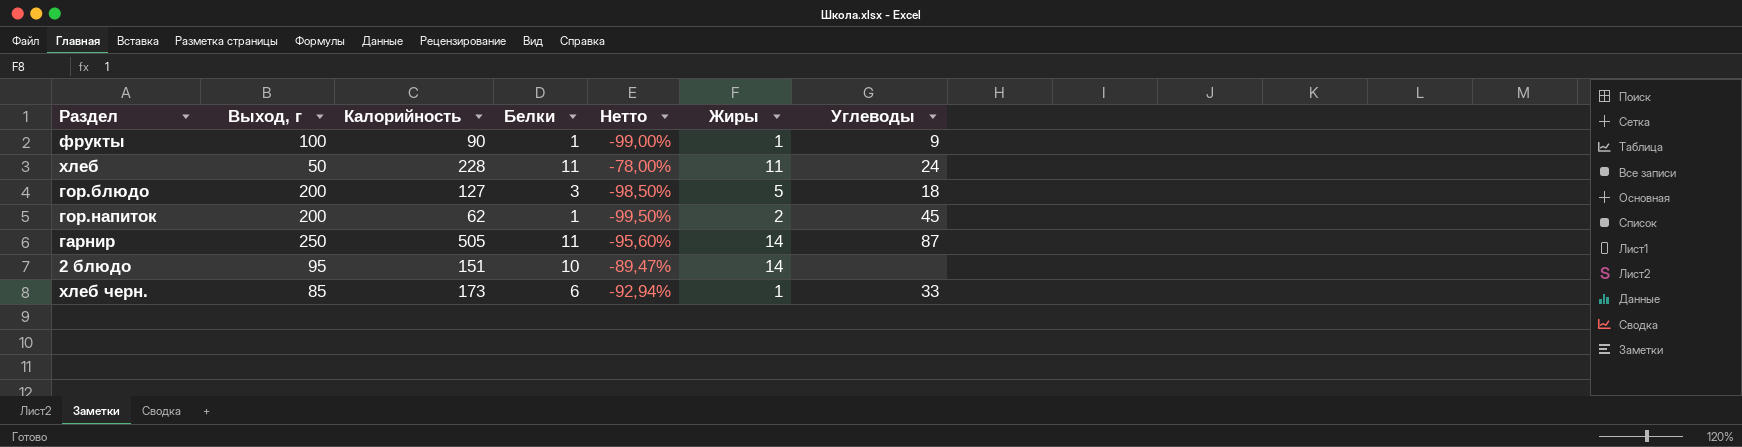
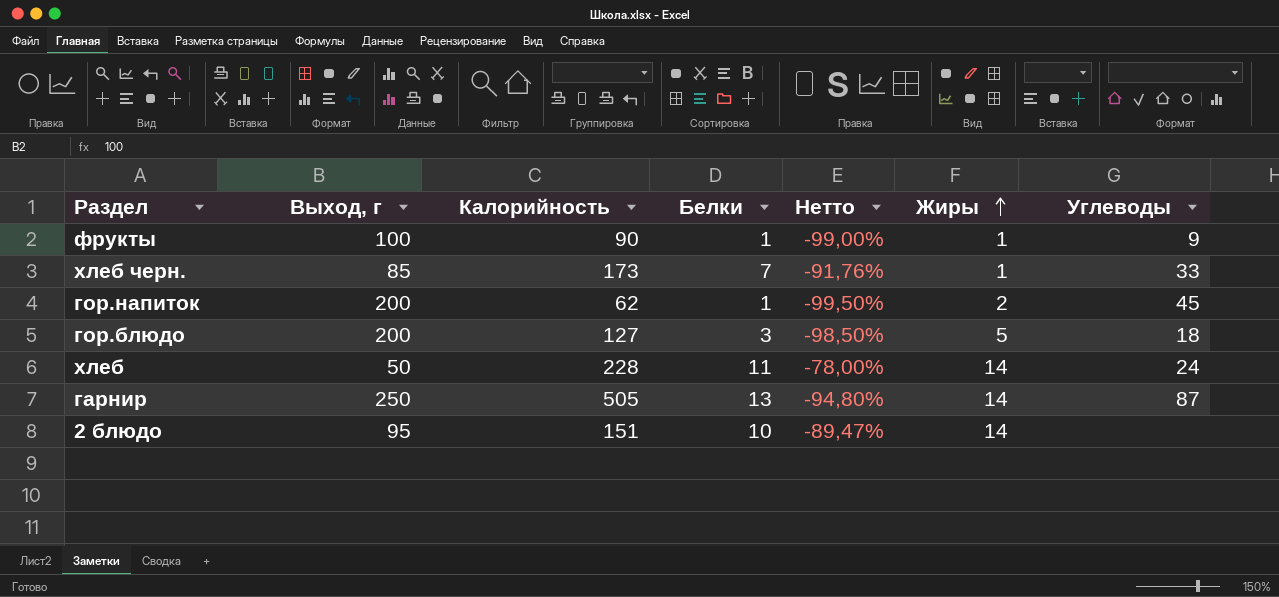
row order: none -> Жиры ascending
хлеб черн. | Белки: 6 -> 7
хлеб черн. | Нетто: -92,94% -> -91,76%
хлеб | Жиры: 11 -> 14
гарнир | Белки: 11 -> 13
гарнир | Нетто: -95,60% -> -94,80%

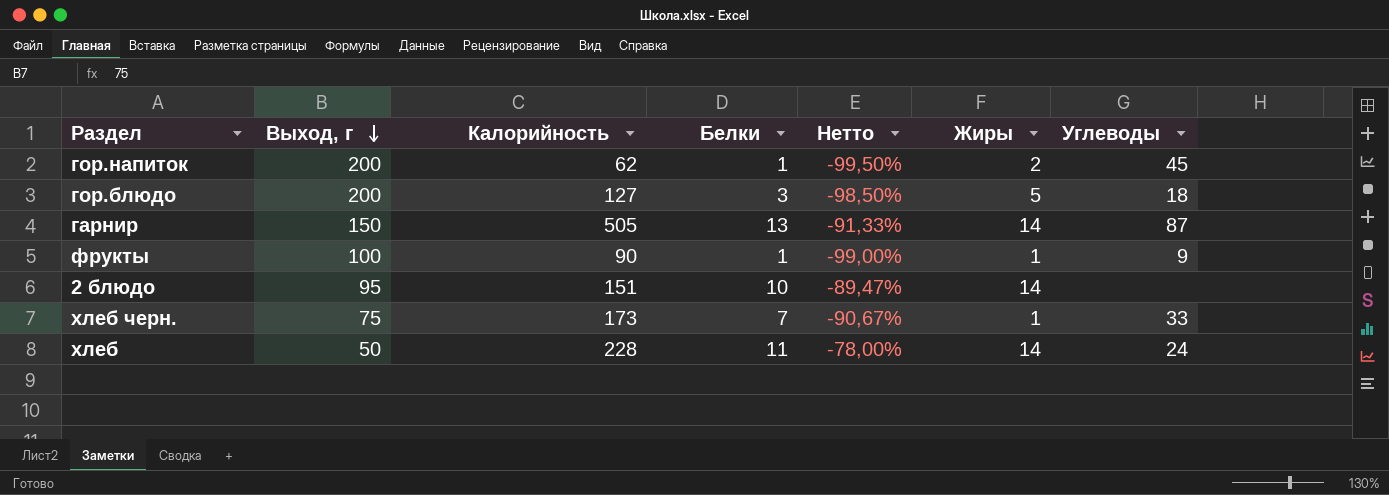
row order: Жиры ascending -> Выход, г descending
гарнир | Выход, г: 250 -> 150
гарнир | Нетто: -94,80% -> -91,33%
хлеб черн. | Выход, г: 85 -> 75
хлеб черн. | Нетто: -91,76% -> -90,67%

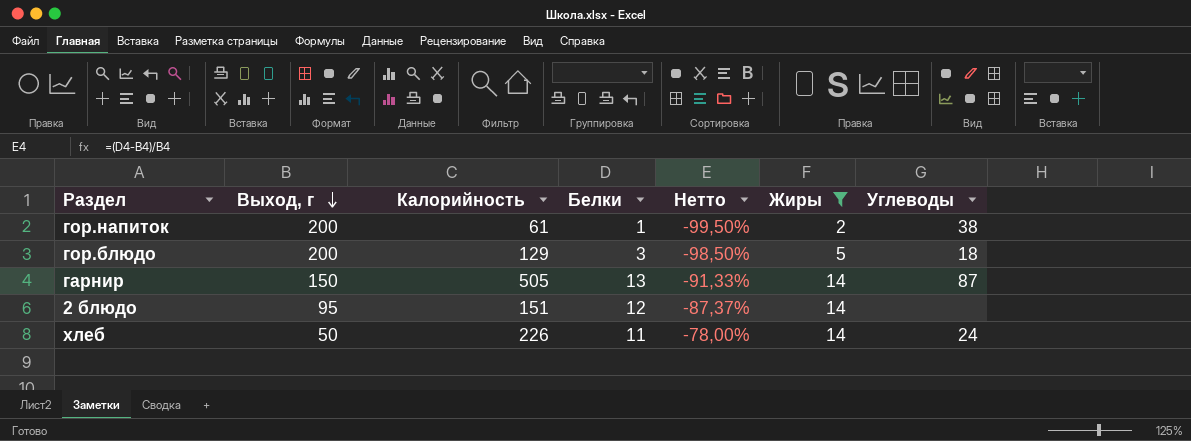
filter: none -> Жиры != 1
гор.напиток | Калорийность: 62 -> 61
гор.напиток | Углеводы: 45 -> 38
гор.блюдо | Калорийность: 127 -> 129
2 блюдо | Белки: 10 -> 12
2 блюдо | Нетто: -89,47% -> -87,37%
хлеб | Калорийность: 228 -> 226

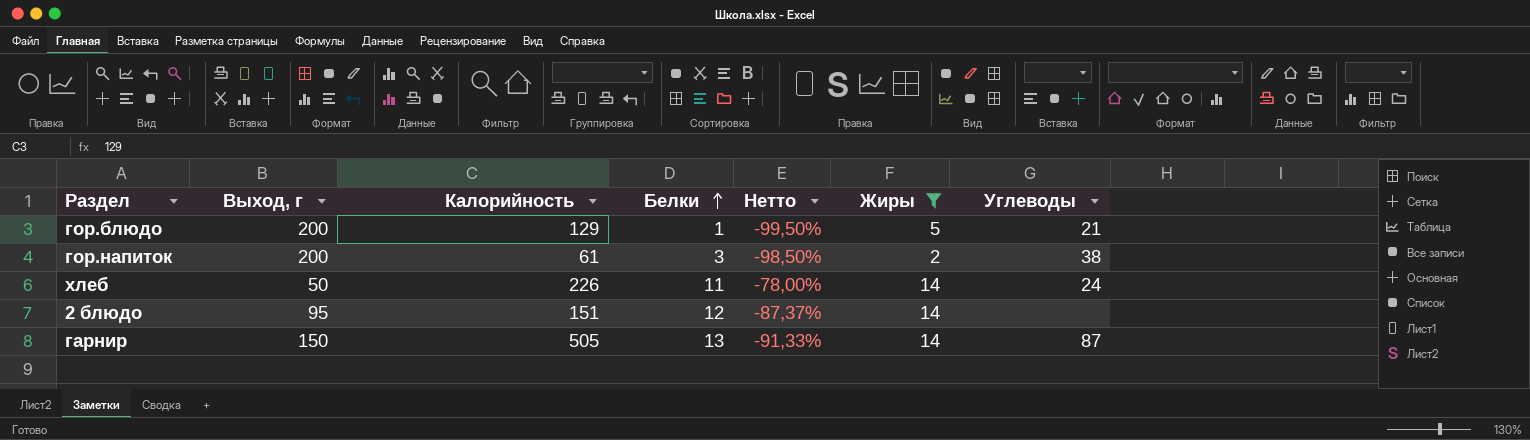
row order: Выход, г descending -> Белки ascending
гор.блюдо | Белки: 3 -> 1
гор.блюдо | Нетто: -98,50% -> -99,50%
гор.блюдо | Углеводы: 18 -> 21
гор.напиток | Белки: 1 -> 3
гор.напиток | Нетто: -99,50% -> -98,50%

